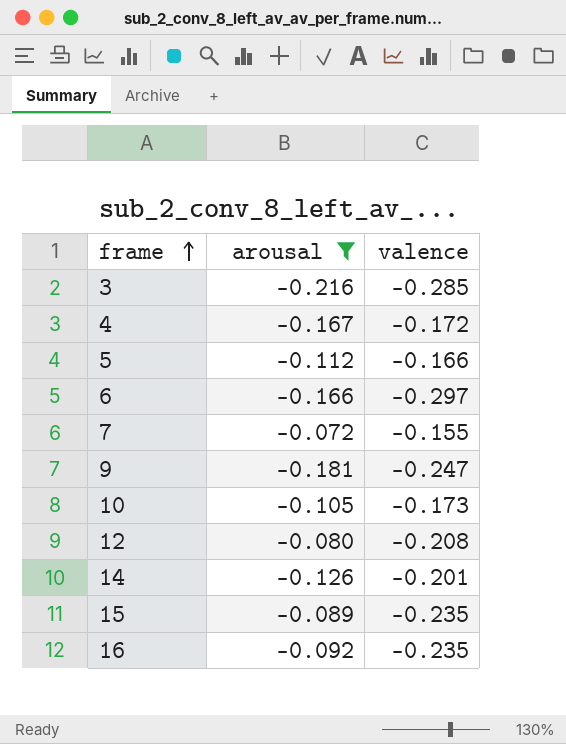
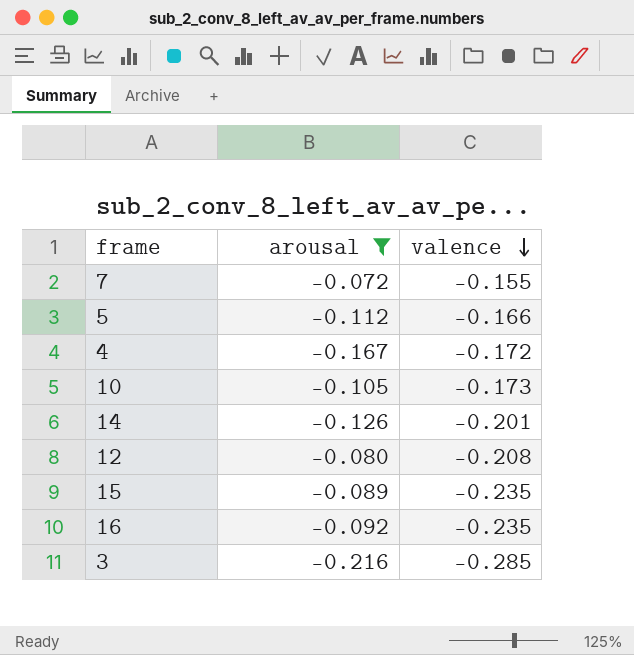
row order: frame ascending -> valence descending
row 6: -0.166 | -0.297 -> none
row 9: -0.181 | -0.247 -> none

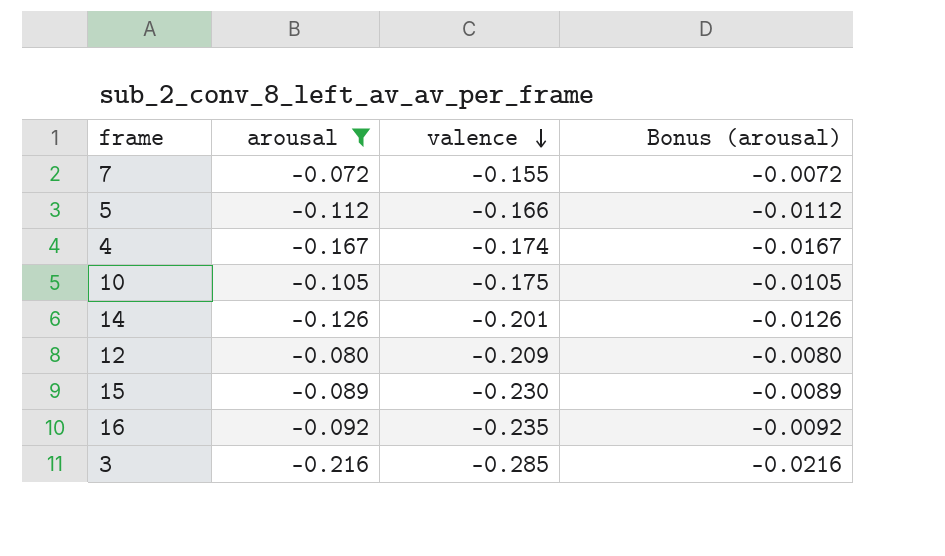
column Bonus (arousal) | formula: none -> [arousal] * 0.1
4 | valence: -0.172 -> -0.174
10 | valence: -0.173 -> -0.175
12 | valence: -0.208 -> -0.209
15 | valence: -0.235 -> -0.230

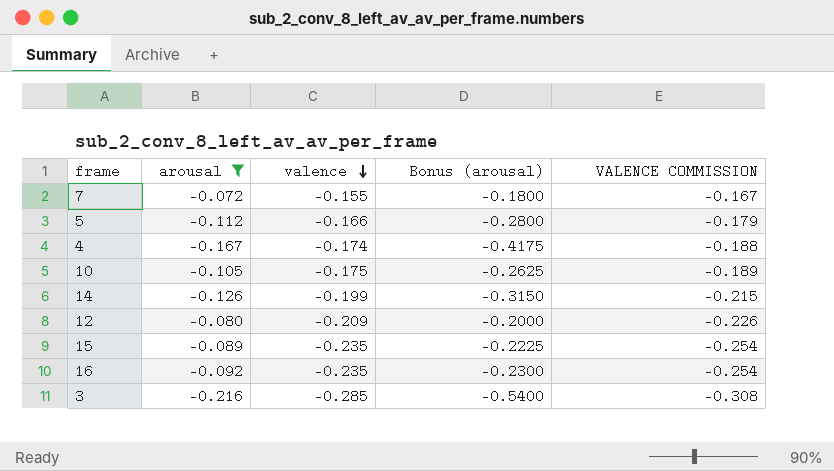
column Bonus (arousal) | formula: [arousal] * 0.1 -> [arousal] * 2.5
column VALENCE COMMISSION | formula: none -> [valence] * 1.08
14 | valence: -0.201 -> -0.199
15 | valence: -0.230 -> -0.235

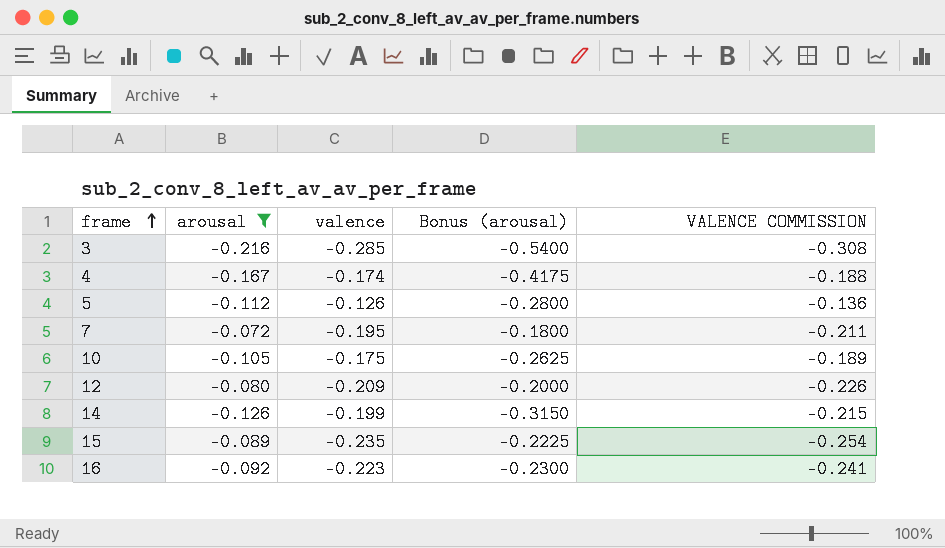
row order: valence descending -> frame ascending
5 | valence: -0.166 -> -0.126
5 | VALENCE COMMISSION: -0.179 -> -0.136
7 | valence: -0.155 -> -0.195
7 | VALENCE COMMISSION: -0.167 -> -0.211
16 | valence: -0.235 -> -0.223
16 | VALENCE COMMISSION: -0.254 -> -0.241

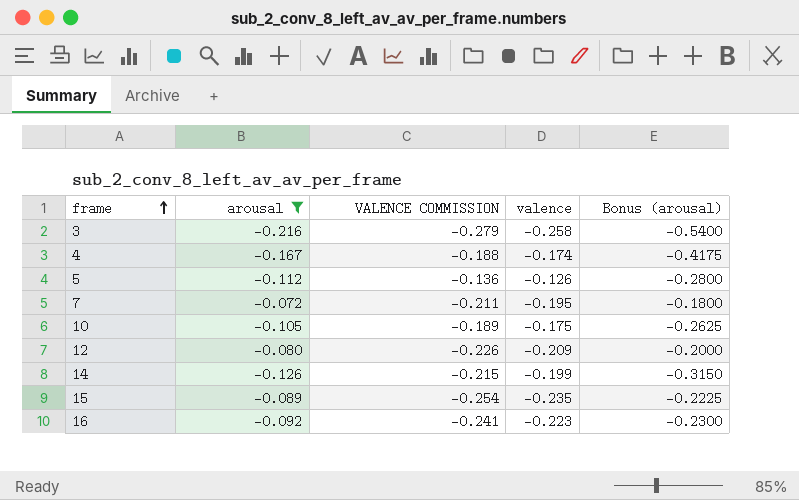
column VALENCE COMMISSION | position: 5 -> 3
3 | VALENCE COMMISSION: -0.308 -> -0.279
3 | valence: -0.285 -> -0.258

